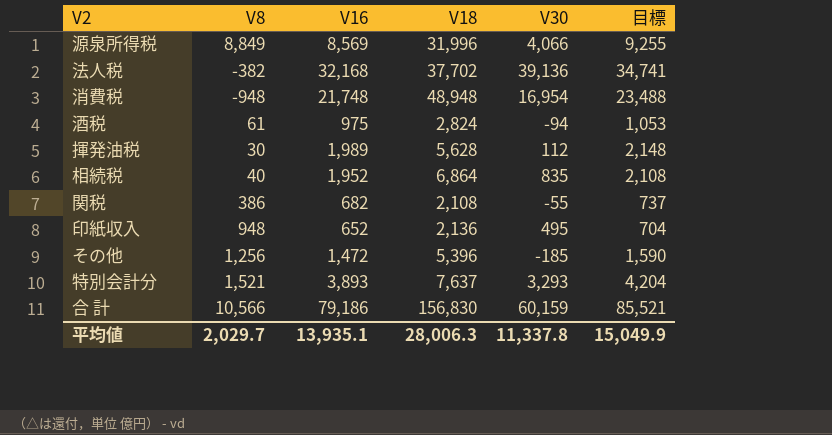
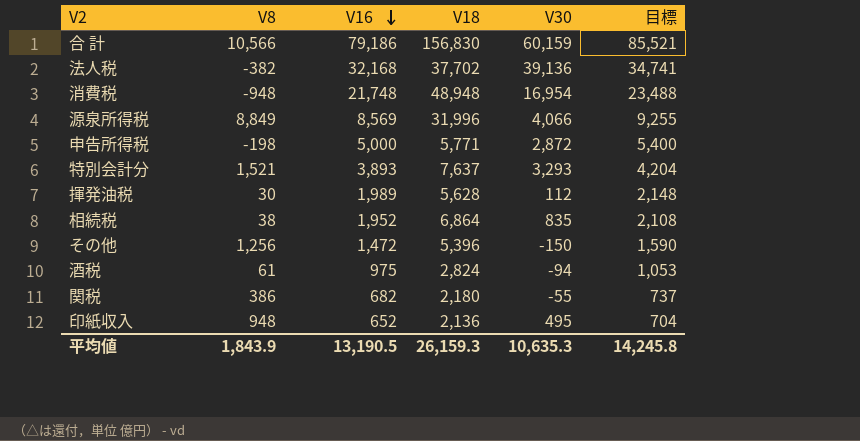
row order: none -> V16 descending
row 申告所得税: none -> -198 | 5,000 | 5,771 | 2,872 | 5,400
相続税 | V8: 40 -> 38
その他 | V30: -185 -> -150
関税 | V18: 2,108 -> 2,180
平均値 | V8: 2,029.7 -> 1,843.9
平均値 | V16: 13,935.1 -> 13,190.5
平均値 | V18: 28,006.3 -> 26,159.3
平均値 | V30: 11,337.8 -> 10,635.3
平均値 | 目標: 15,049.9 -> 14,245.8

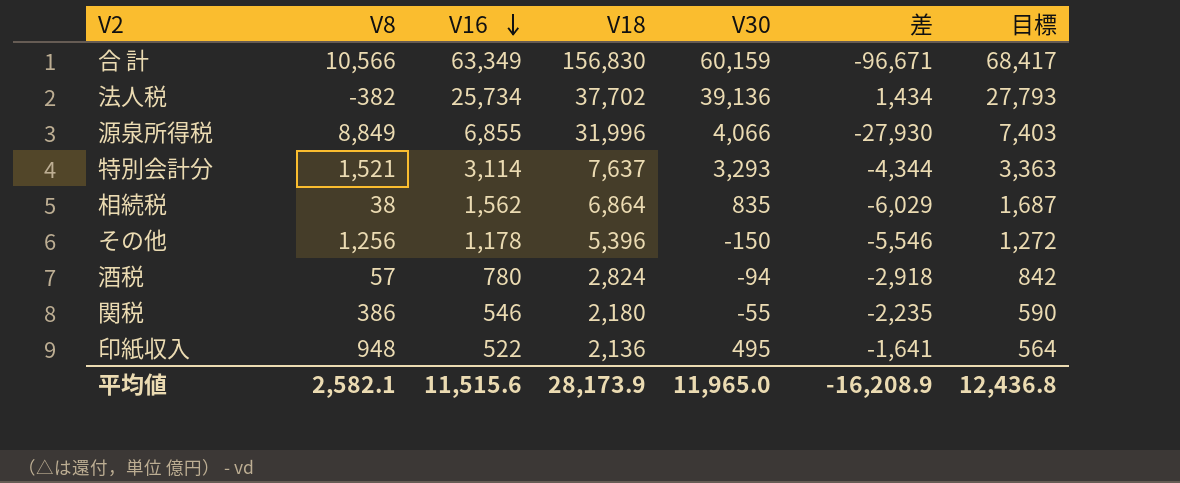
column 差 | formula: none -> [V30] - [V18]
row 消費税: -948 | 21,748 | 48,948 | 16,954 | 23,488 -> none
row 申告所得税: -198 | 5,000 | 5,771 | 2,872 | 5,400 -> none
row 揮発油税: 30 | 1,989 | 5,628 | 112 | 2,148 -> none
合 計 | V16: 79,186 -> 63,349
合 計 | 目標: 85,521 -> 68,417
法人税 | V16: 32,168 -> 25,734
法人税 | 目標: 34,741 -> 27,793
源泉所得税 | V16: 8,569 -> 6,855
源泉所得税 | 目標: 9,255 -> 7,403
特別会計分 | V16: 3,893 -> 3,114
特別会計分 | 目標: 4,204 -> 3,363
相続税 | V16: 1,952 -> 1,562
相続税 | 目標: 2,108 -> 1,687
その他 | V16: 1,472 -> 1,178
その他 | 目標: 1,590 -> 1,272
酒税 | V8: 61 -> 57
酒税 | V16: 975 -> 780
酒税 | 目標: 1,053 -> 842
関税 | V16: 682 -> 546
関税 | 目標: 737 -> 590
印紙収入 | V16: 652 -> 522
印紙収入 | 目標: 704 -> 564
平均値 | V8: 1,843.9 -> 2,582.1
平均値 | V16: 13,190.5 -> 11,515.6
平均値 | V18: 26,159.3 -> 28,173.9
平均値 | V30: 10,635.3 -> 11,965.0
平均値 | 目標: 14,245.8 -> 12,436.8

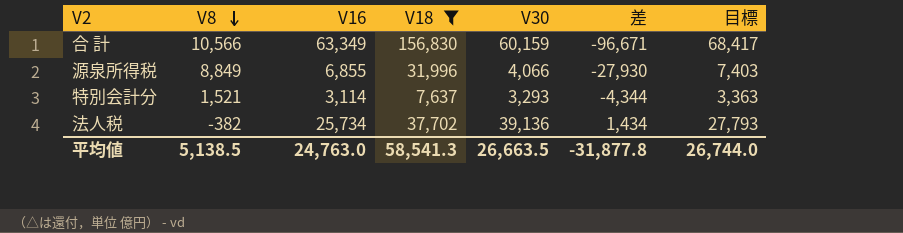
filter: none -> V18 >= 7,637
row order: V16 descending -> V8 descending
平均値 | V8: 2,582.1 -> 5,138.5
平均値 | V16: 11,515.6 -> 24,763.0
平均値 | V18: 28,173.9 -> 58,541.3
平均値 | V30: 11,965.0 -> 26,663.5
平均値 | 差: -16,208.9 -> -31,877.8
平均値 | 目標: 12,436.8 -> 26,744.0

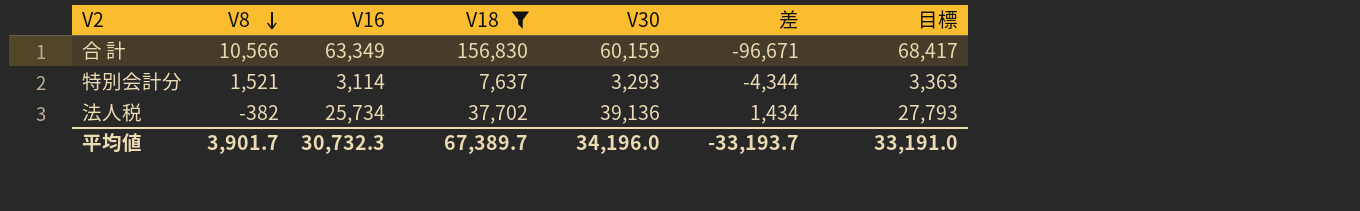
row 源泉所得税: 8,849 | 6,855 | 31,996 | 4,066 | -27,930 | 7,403 -> none
平均値 | V8: 5,138.5 -> 3,901.7
平均値 | V16: 24,763.0 -> 30,732.3
平均値 | V18: 58,541.3 -> 67,389.7
平均値 | V30: 26,663.5 -> 34,196.0
平均値 | 差: -31,877.8 -> -33,193.7
平均値 | 目標: 26,744.0 -> 33,191.0

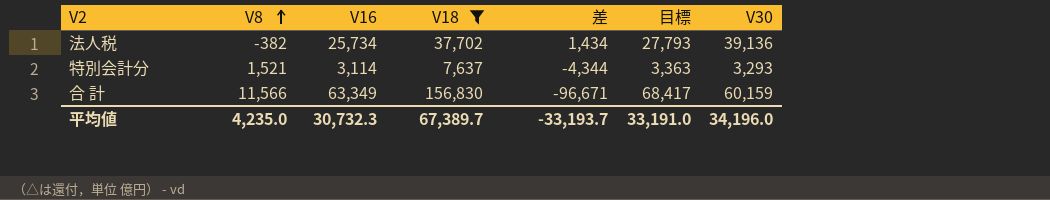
row order: V8 descending -> V8 ascending
column V30 | position: 5 -> 7
合 計 | V8: 10,566 -> 11,566
平均値 | V8: 3,901.7 -> 4,235.0

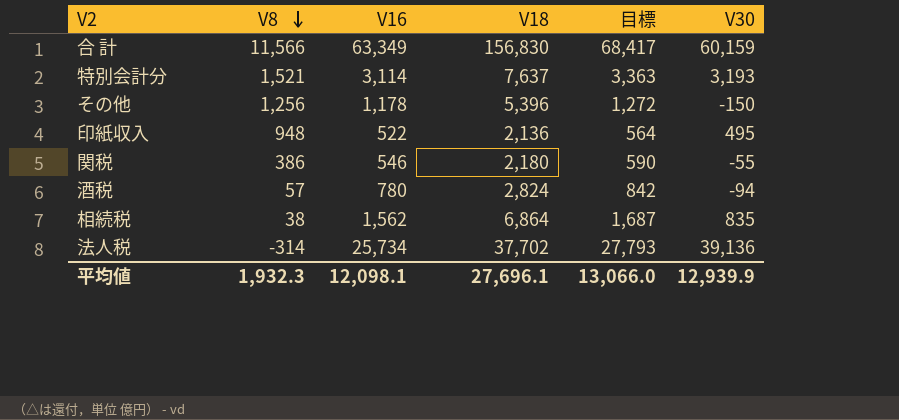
filter: V18 >= 7,637 -> none
row order: V8 ascending -> V8 descending
column 差 | formula: [V30] - [V18] -> none
特別会計分 | V30: 3,293 -> 3,193
法人税 | V8: -382 -> -314
平均値 | V8: 4,235.0 -> 1,932.3
平均値 | V16: 30,732.3 -> 12,098.1
平均値 | V18: 67,389.7 -> 27,696.1
平均値 | 目標: 33,191.0 -> 13,066.0
平均値 | V30: 34,196.0 -> 12,939.9

